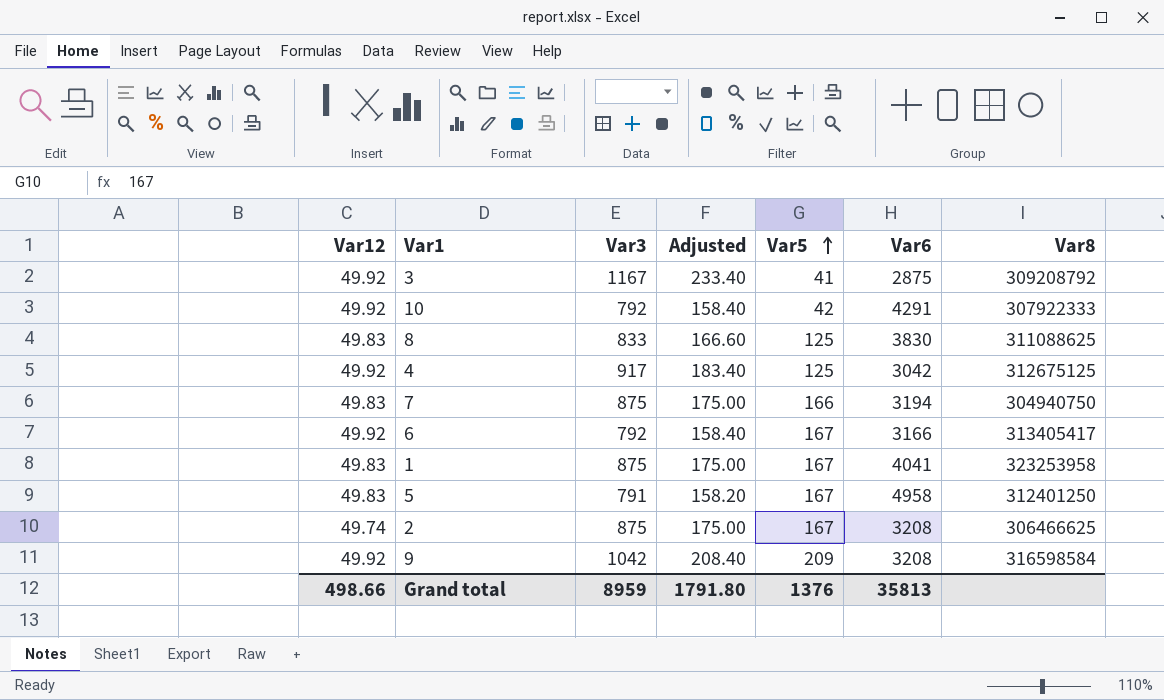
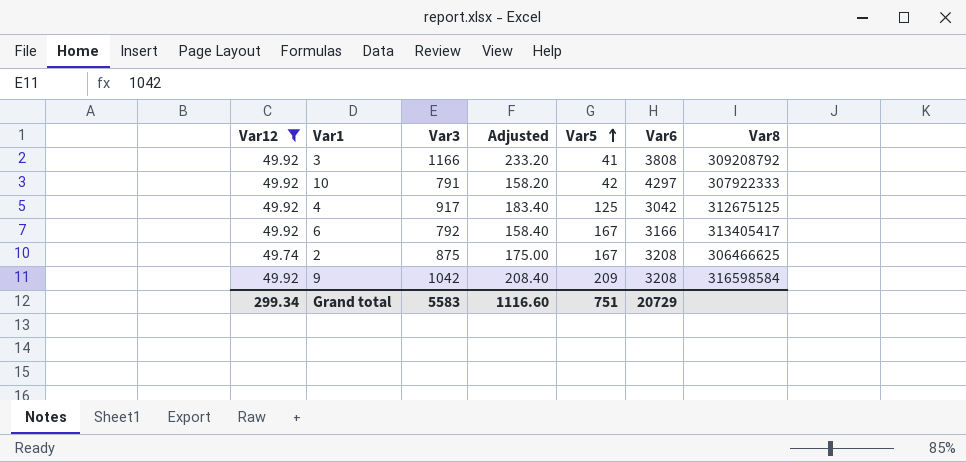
filter: none -> Var12 != 49.83
3 | Var3: 1167 -> 1166
3 | Adjusted: 233.40 -> 233.20
3 | Var6: 2875 -> 3808
10 | Var3: 792 -> 791
10 | Adjusted: 158.40 -> 158.20
10 | Var6: 4291 -> 4297
Grand total | Var12: 498.66 -> 299.34
Grand total | Var3: 8959 -> 5583
Grand total | Adjusted: 1791.80 -> 1116.60
Grand total | Var5: 1376 -> 751
Grand total | Var6: 35813 -> 20729

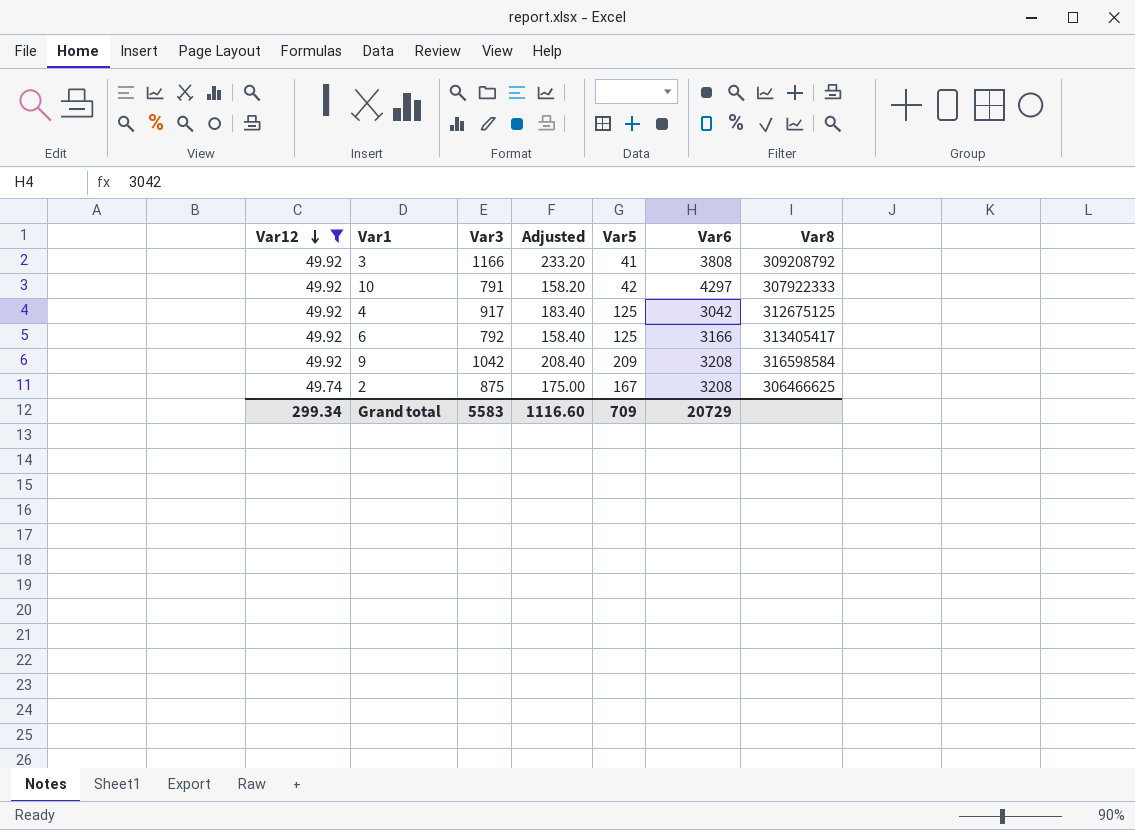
row order: Var5 ascending -> Var12 descending
6 | Var5: 167 -> 125
Grand total | Var5: 751 -> 709

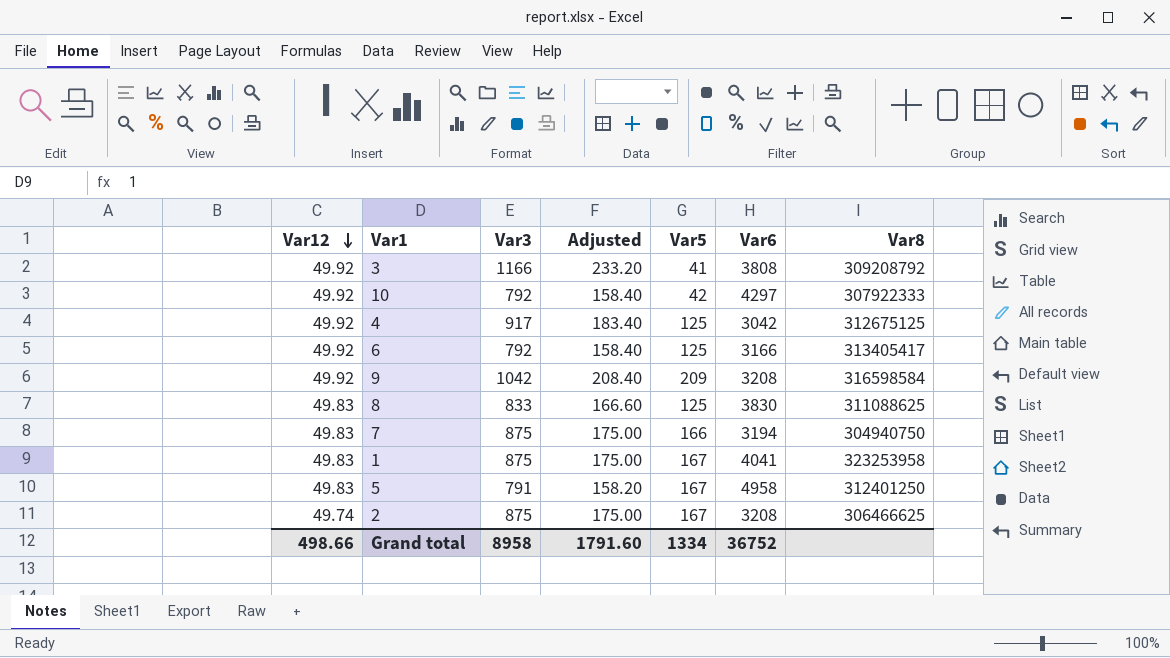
filter: Var12 != 49.83 -> none
10 | Var3: 791 -> 792
10 | Adjusted: 158.20 -> 158.40
Grand total | Var12: 299.34 -> 498.66
Grand total | Var3: 5583 -> 8958
Grand total | Adjusted: 1116.60 -> 1791.60
Grand total | Var5: 709 -> 1334
Grand total | Var6: 20729 -> 36752

